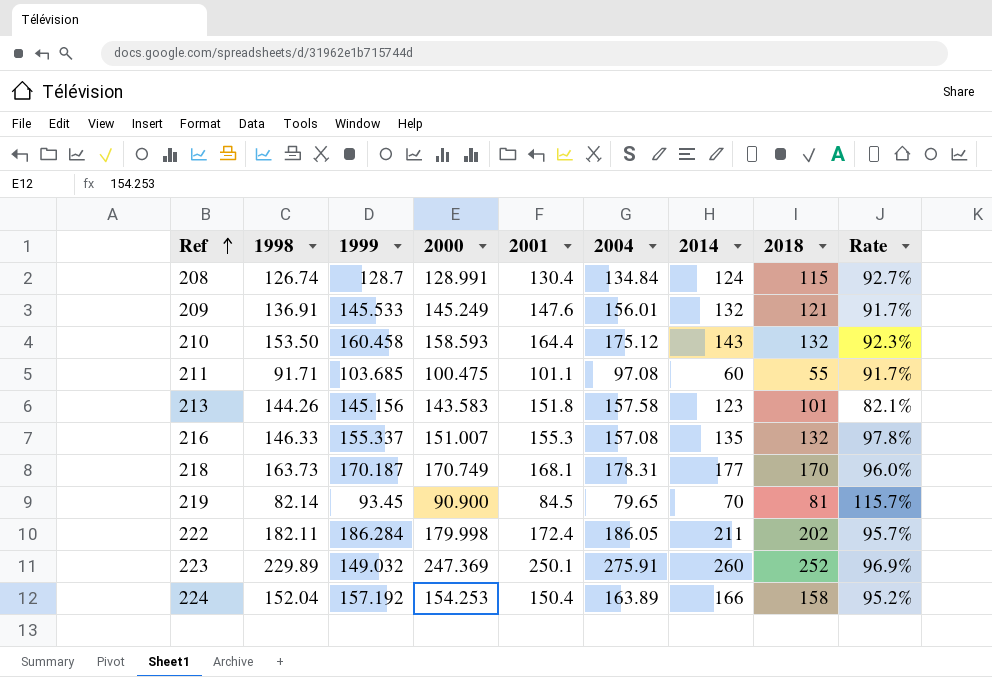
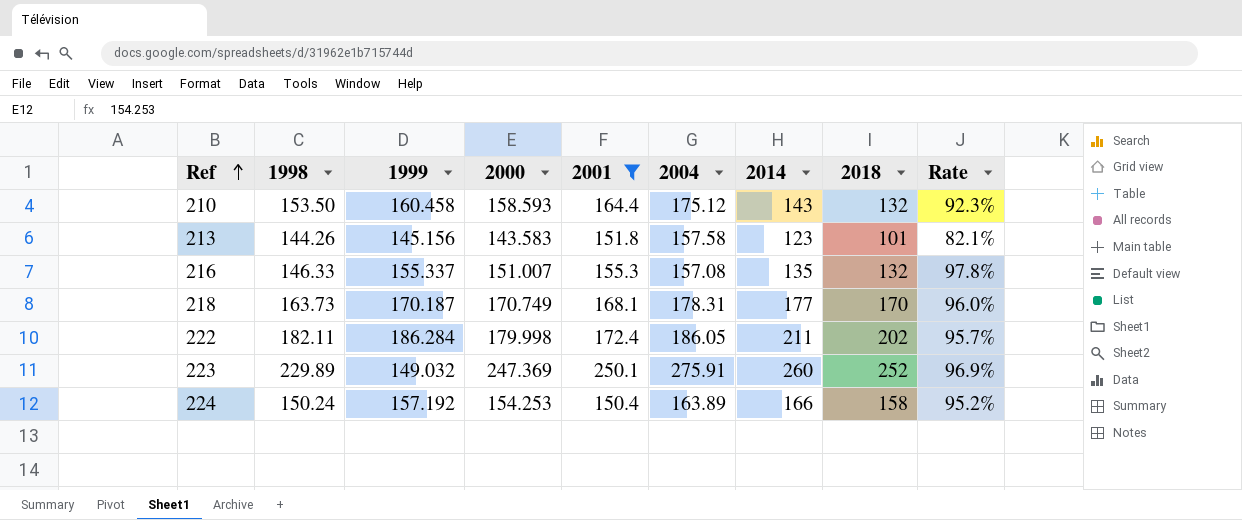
filter: none -> 2001 >= 150.4
224 | 1998: 152.04 -> 150.24

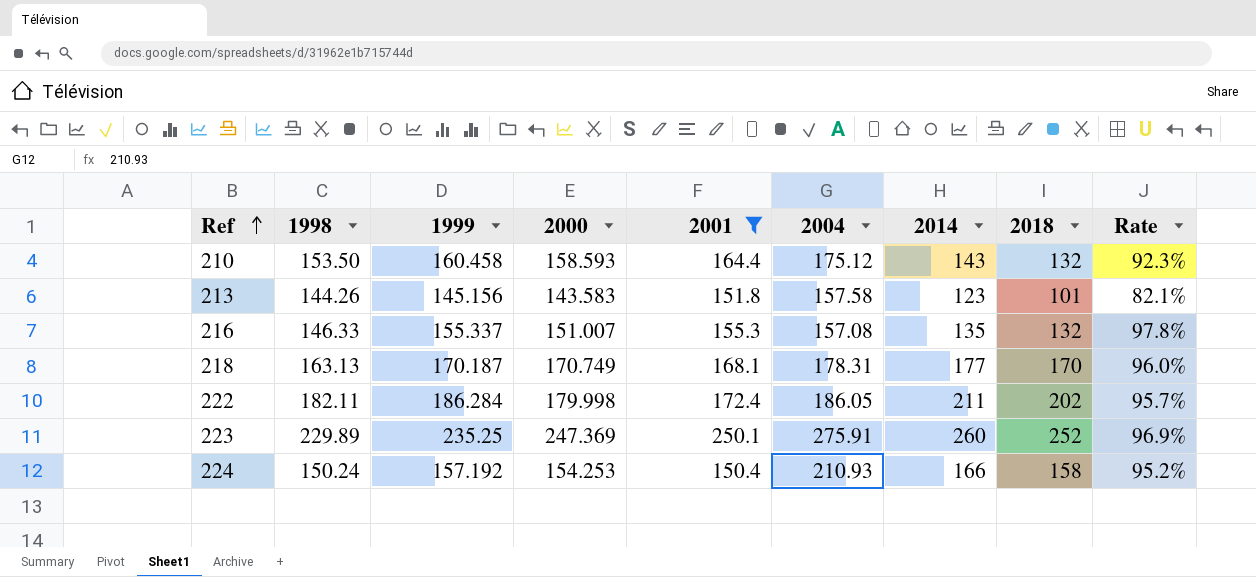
218 | 1998: 163.73 -> 163.13
223 | 1999: 149.032 -> 235.25
224 | 2004: 163.89 -> 210.93

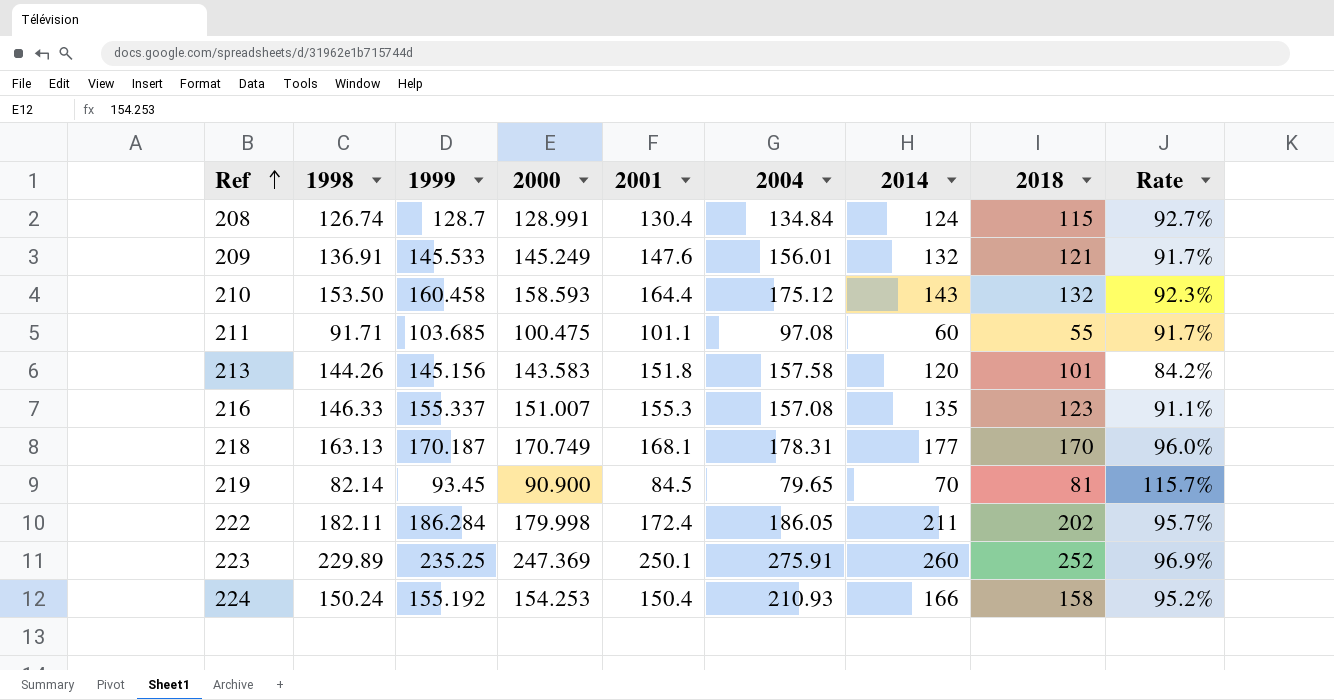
filter: 2001 >= 150.4 -> none
213 | 2014: 123 -> 120
213 | Rate: 82.1% -> 84.2%
216 | 2018: 132 -> 123
216 | Rate: 97.8% -> 91.1%
224 | 1999: 157.192 -> 155.192

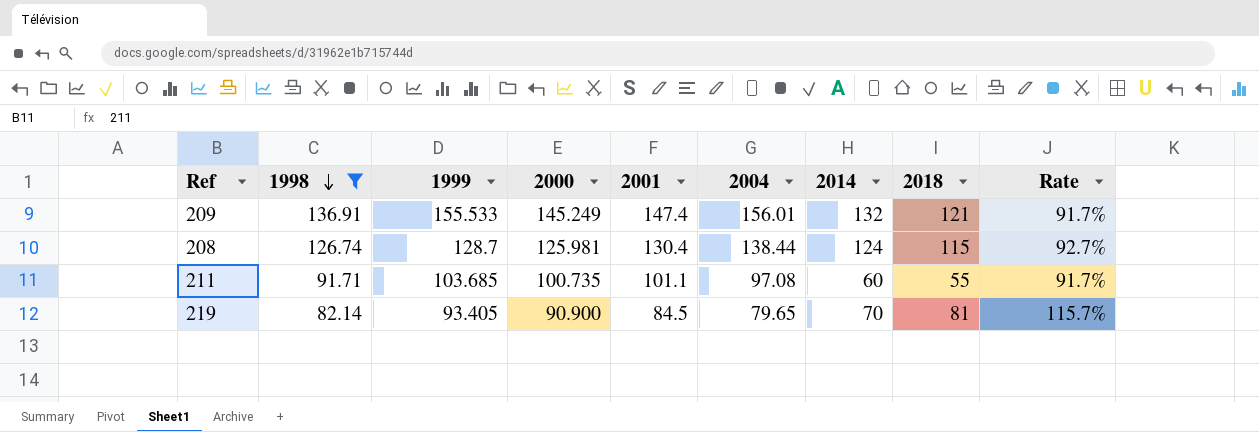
filter: none -> 1998 <= 136.91
row order: Ref ascending -> 1998 descending
209 | 1999: 145.533 -> 155.533
209 | 2001: 147.6 -> 147.4
208 | 2000: 128.991 -> 125.981
208 | 2004: 134.84 -> 138.44
211 | 2000: 100.475 -> 100.735
219 | 1999: 93.45 -> 93.405

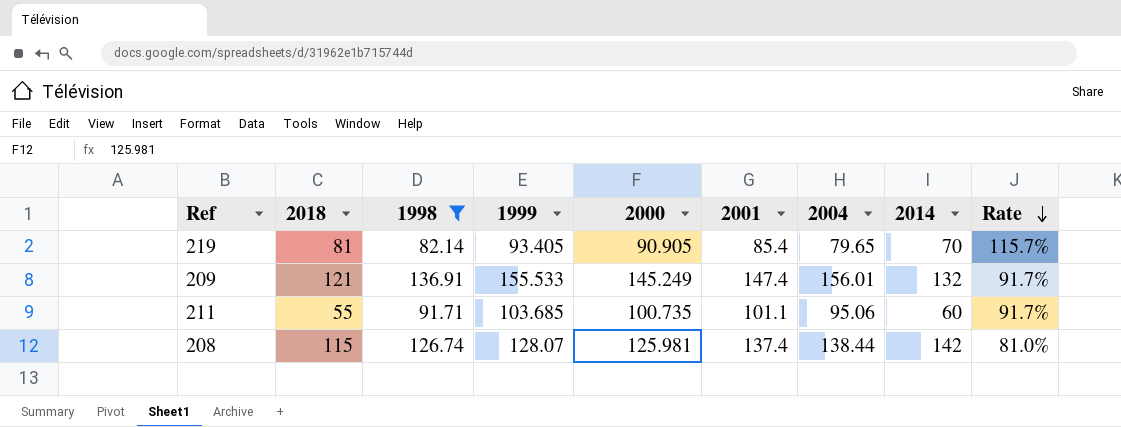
row order: 1998 descending -> Rate descending
column 2018 | position: 8 -> 2
219 | 2000: 90.900 -> 90.905
219 | 2001: 84.5 -> 85.4
211 | 2004: 97.08 -> 95.06
208 | 1999: 128.7 -> 128.07
208 | 2001: 130.4 -> 137.4
208 | 2014: 124 -> 142
208 | Rate: 92.7% -> 81.0%

